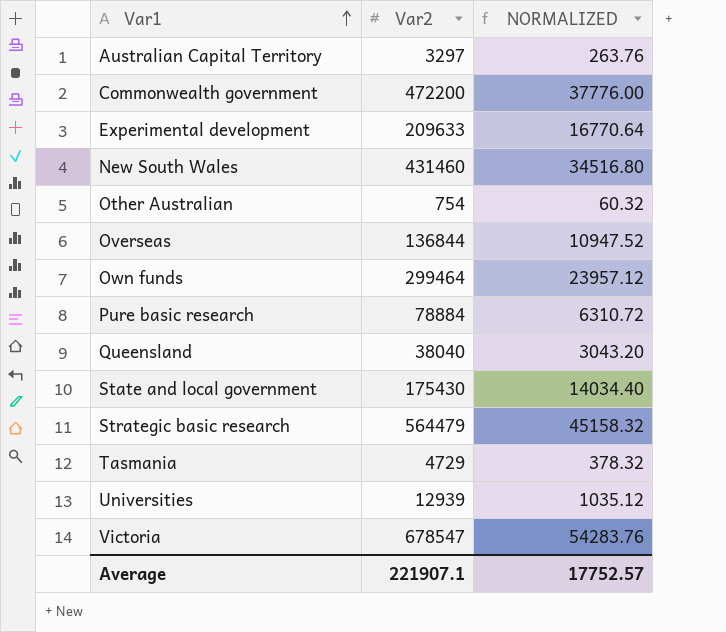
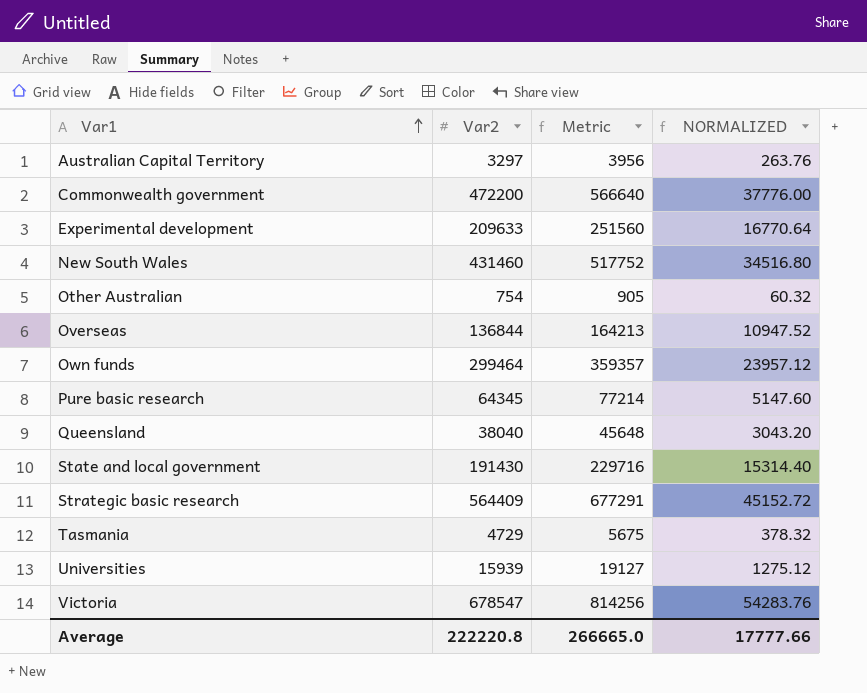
column Metric | formula: none -> [Var2] * 1.2
Pure basic research | Var2: 78884 -> 64345
Pure basic research | NORMALIZED: 6310.72 -> 5147.60
State and local government | Var2: 175430 -> 191430
State and local government | NORMALIZED: 14034.40 -> 15314.40
Strategic basic research | Var2: 564479 -> 564409
Strategic basic research | NORMALIZED: 45158.32 -> 45152.72
Universities | Var2: 12939 -> 15939
Universities | NORMALIZED: 1035.12 -> 1275.12
Average | Var2: 221907.1 -> 222220.8
Average | NORMALIZED: 17752.57 -> 17777.66

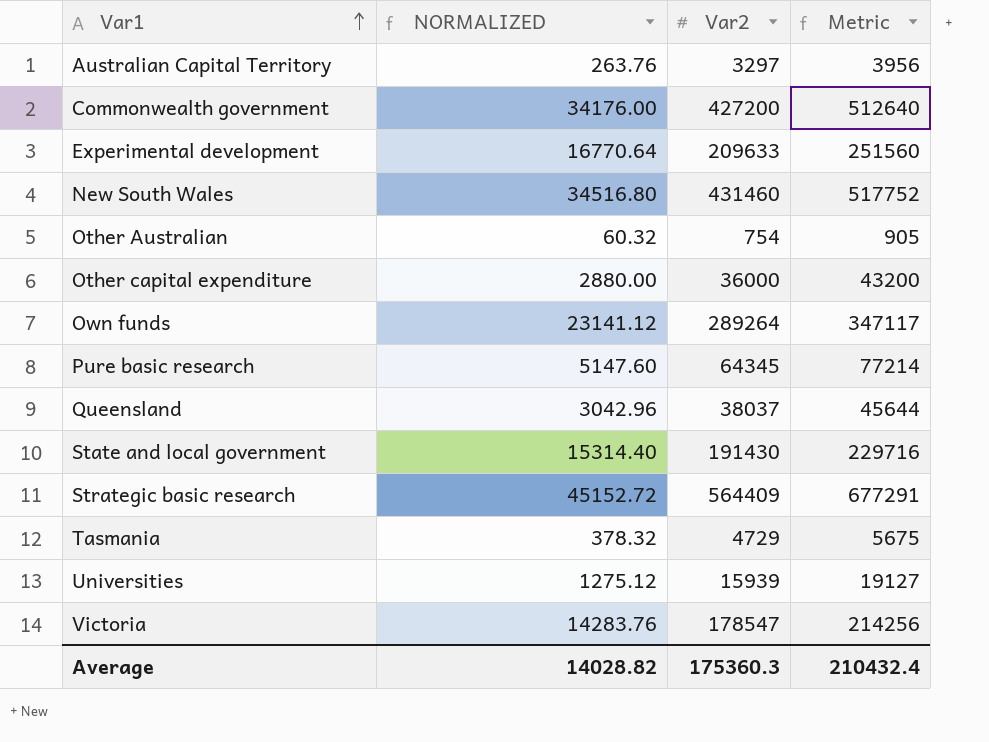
column NORMALIZED | position: 4 -> 2
row Overseas: 136844 | 164213 | 10947.52 -> none
Commonwealth government | NORMALIZED: 37776.00 -> 34176.00
Commonwealth government | Var2: 472200 -> 427200
Commonwealth government | Metric: 566640 -> 512640
row Other capital expenditure: none -> 2880.00 | 36000 | 43200
Own funds | NORMALIZED: 23957.12 -> 23141.12
Own funds | Var2: 299464 -> 289264
Own funds | Metric: 359357 -> 347117
Queensland | NORMALIZED: 3043.20 -> 3042.96
Queensland | Var2: 38040 -> 38037
Queensland | Metric: 45648 -> 45644
Victoria | NORMALIZED: 54283.76 -> 14283.76
Victoria | Var2: 678547 -> 178547
Victoria | Metric: 814256 -> 214256
Average | NORMALIZED: 17777.66 -> 14028.82
Average | Var2: 222220.8 -> 175360.3
Average | Metric: 266665.0 -> 210432.4

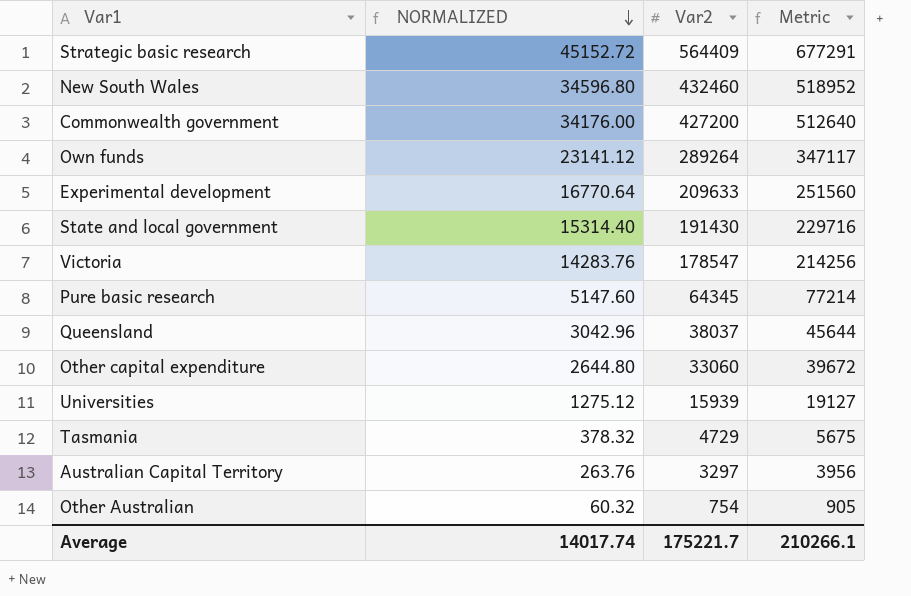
row order: Var1 ascending -> NORMALIZED descending
New South Wales | NORMALIZED: 34516.80 -> 34596.80
New South Wales | Var2: 431460 -> 432460
New South Wales | Metric: 517752 -> 518952
Other capital expenditure | NORMALIZED: 2880.00 -> 2644.80
Other capital expenditure | Var2: 36000 -> 33060
Other capital expenditure | Metric: 43200 -> 39672
Average | NORMALIZED: 14028.82 -> 14017.74
Average | Var2: 175360.3 -> 175221.7
Average | Metric: 210432.4 -> 210266.1

